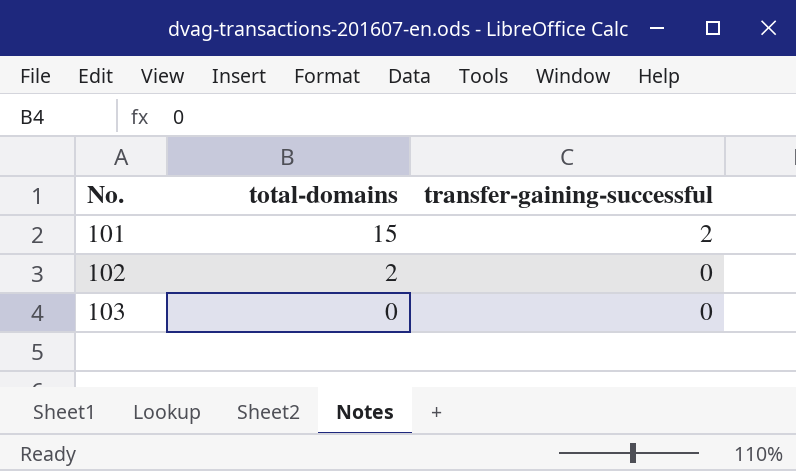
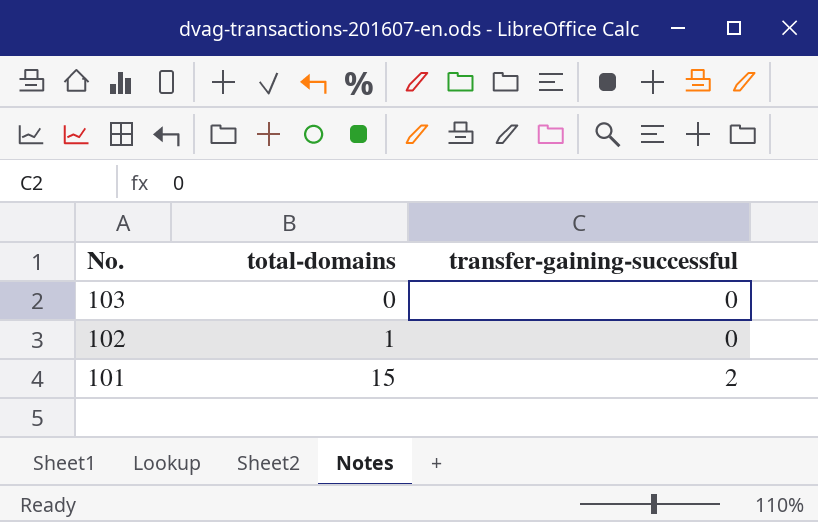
row order: No. ascending -> No. descending
102 | total-domains: 2 -> 1

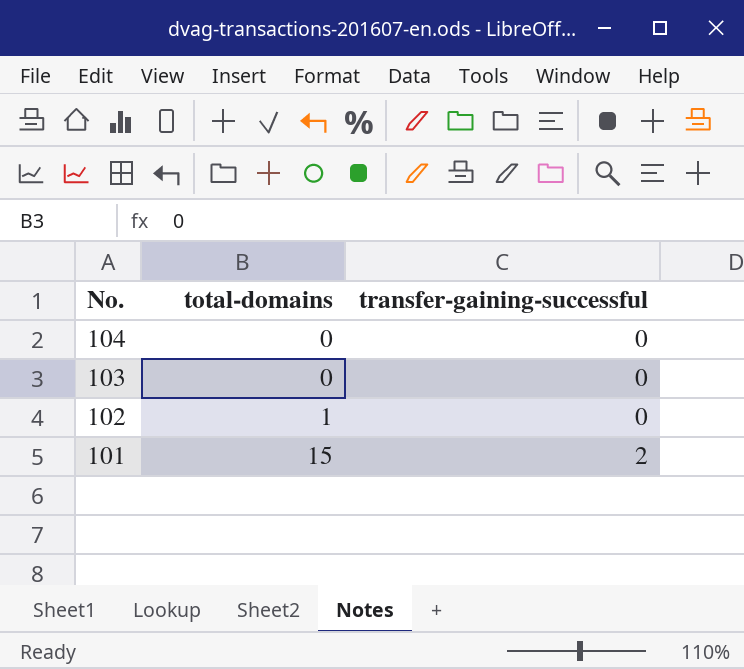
row 104: none -> 0 | 0

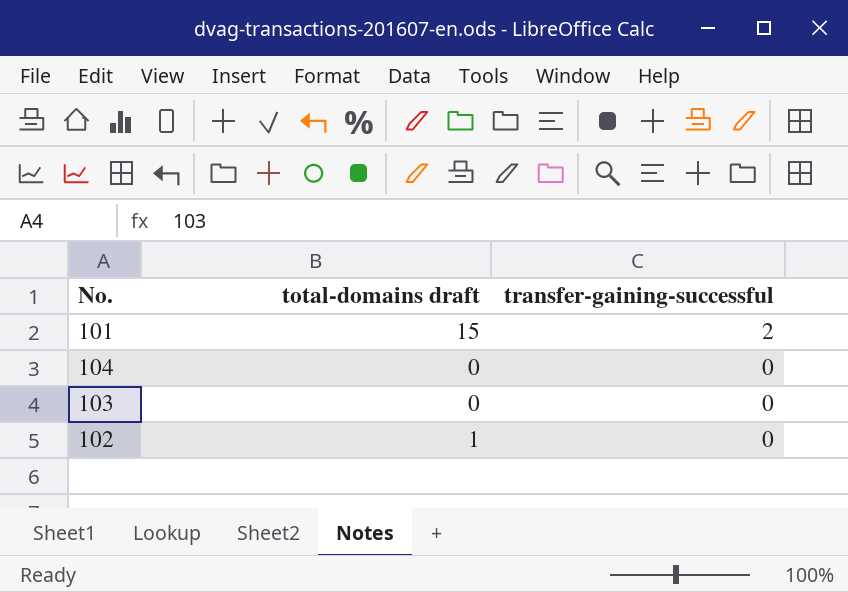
row order: No. descending -> transfer-gaining-successful descending
column name: total-domains -> total-domains draft

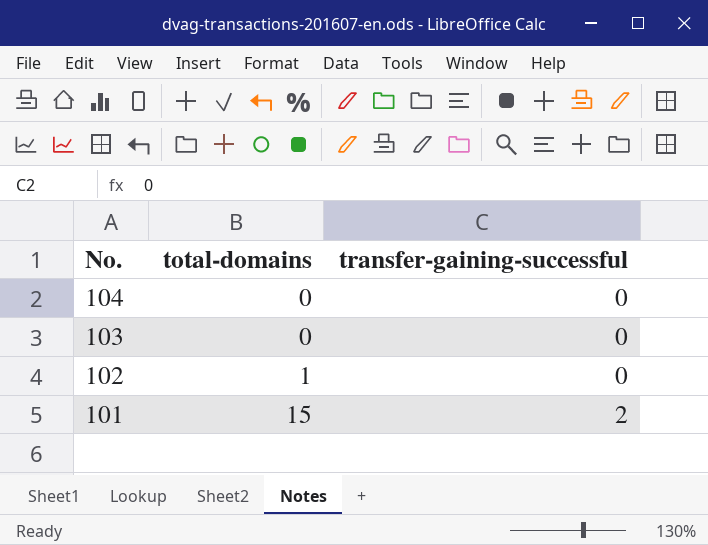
row order: transfer-gaining-successful descending -> No. descending
column name: total-domains draft -> total-domains

